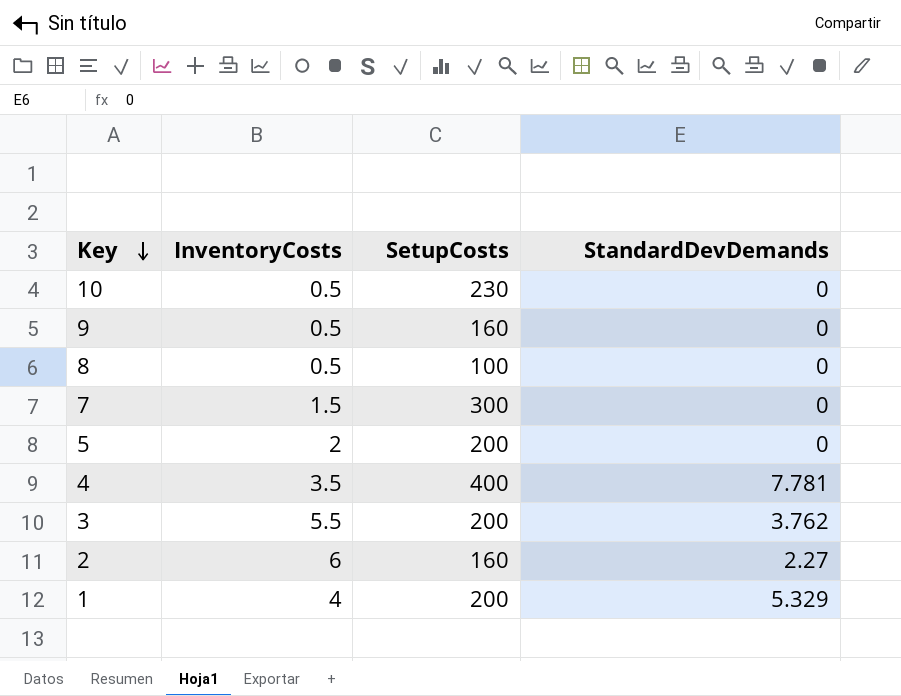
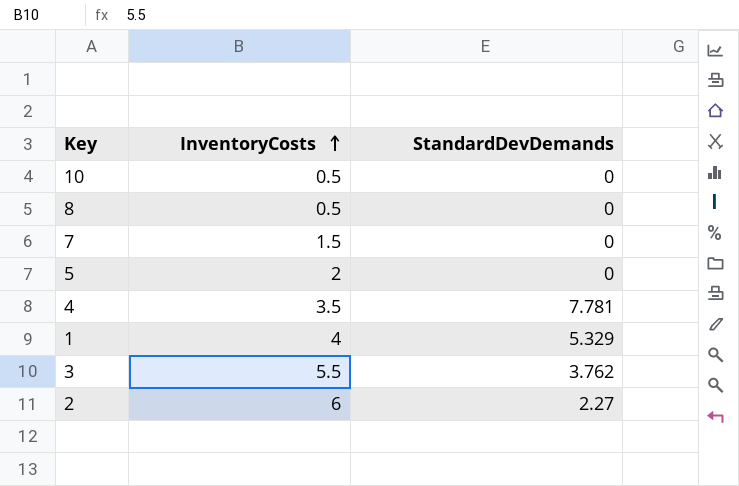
row order: Key descending -> InventoryCosts ascending
column SetupCosts | position: 3 -> none
row 9: 0.5 | 160 | 0 -> none

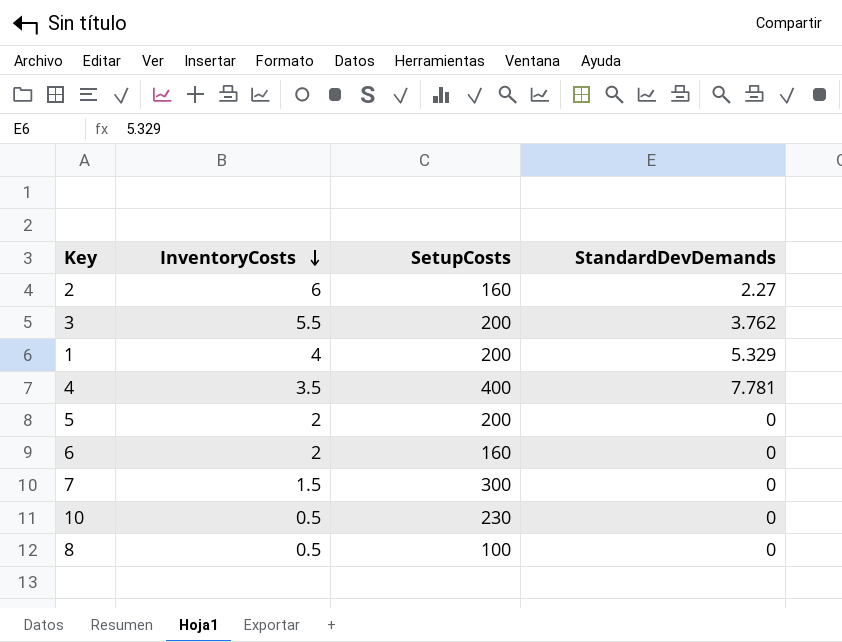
row order: InventoryCosts ascending -> InventoryCosts descending
column SetupCosts | position: none -> 3
row 6: none -> 2 | 160 | 0

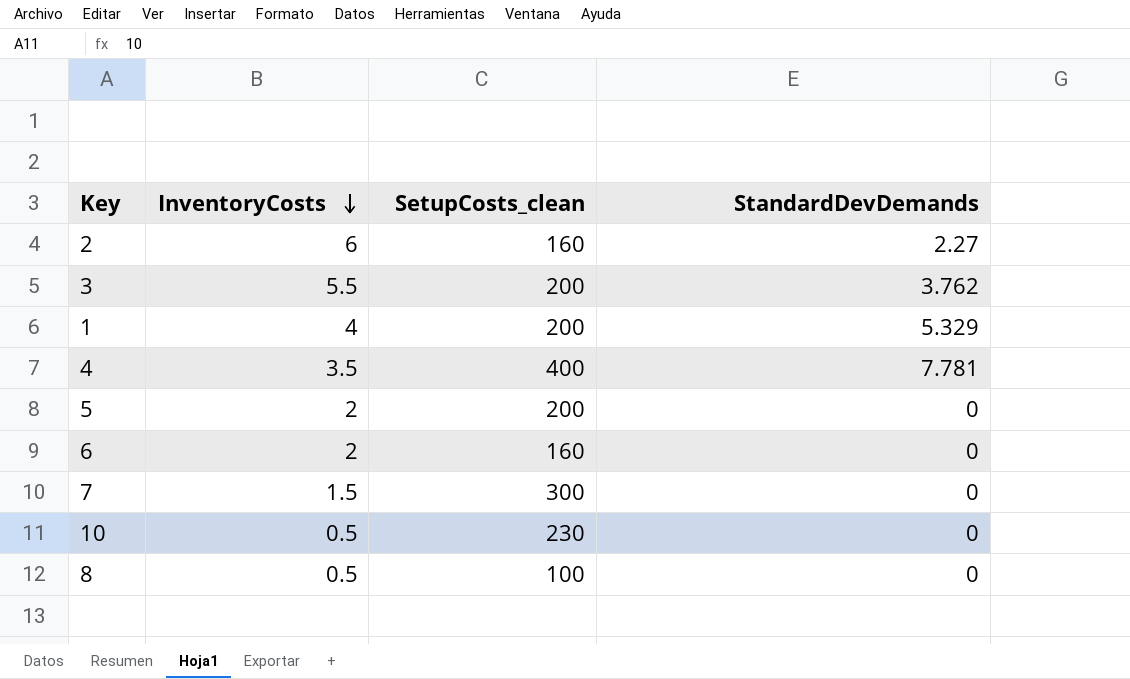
column name: SetupCosts -> SetupCosts_clean

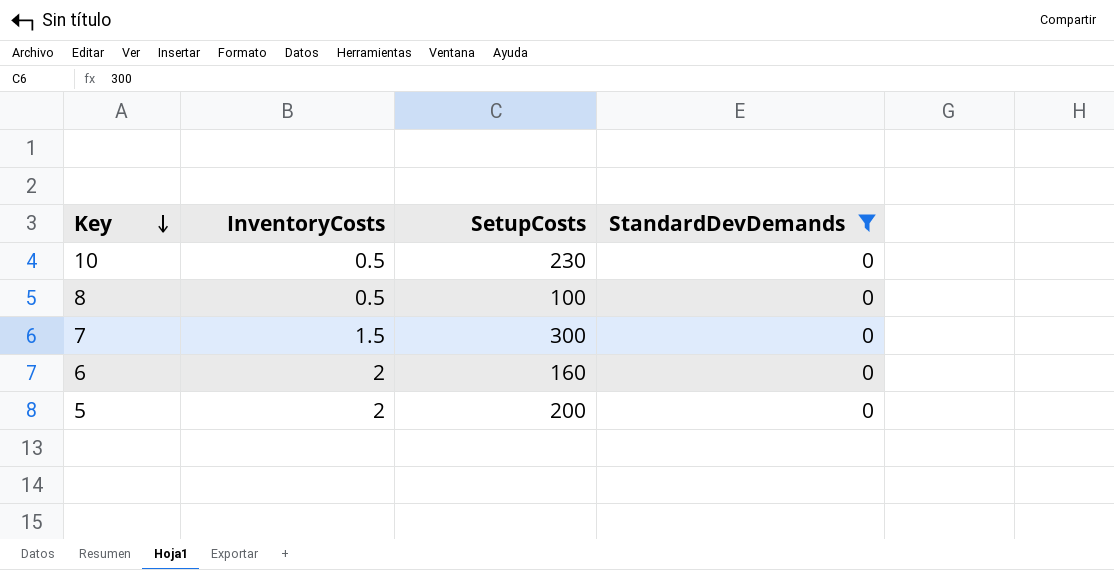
filter: none -> StandardDevDemands = 0
row order: InventoryCosts descending -> Key descending
column name: SetupCosts_clean -> SetupCosts

